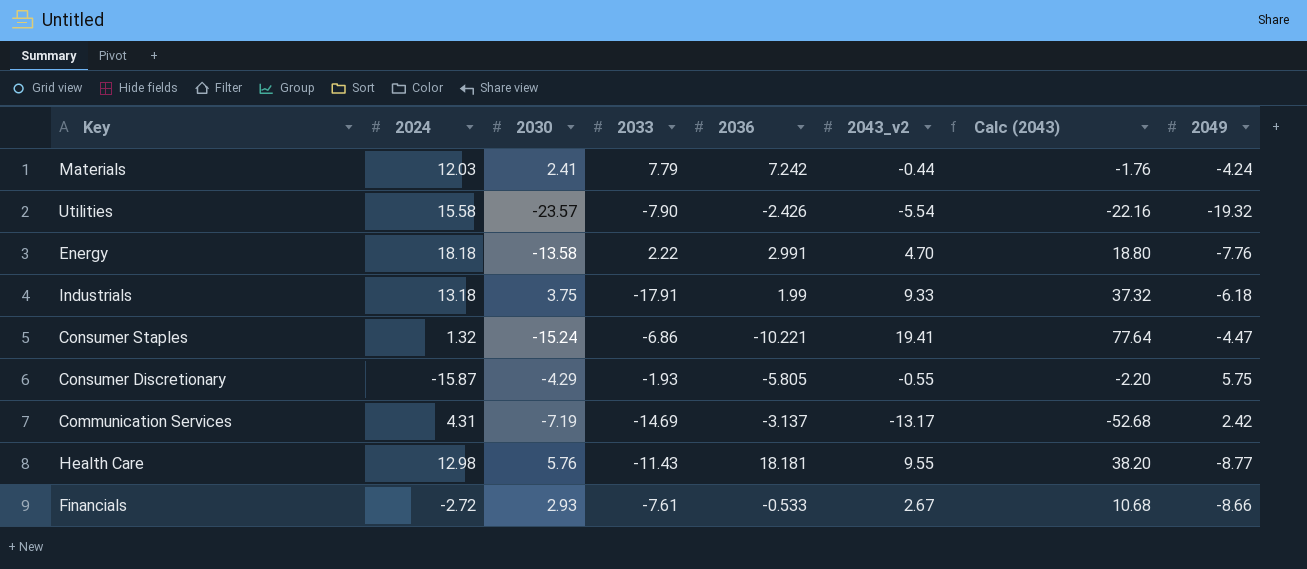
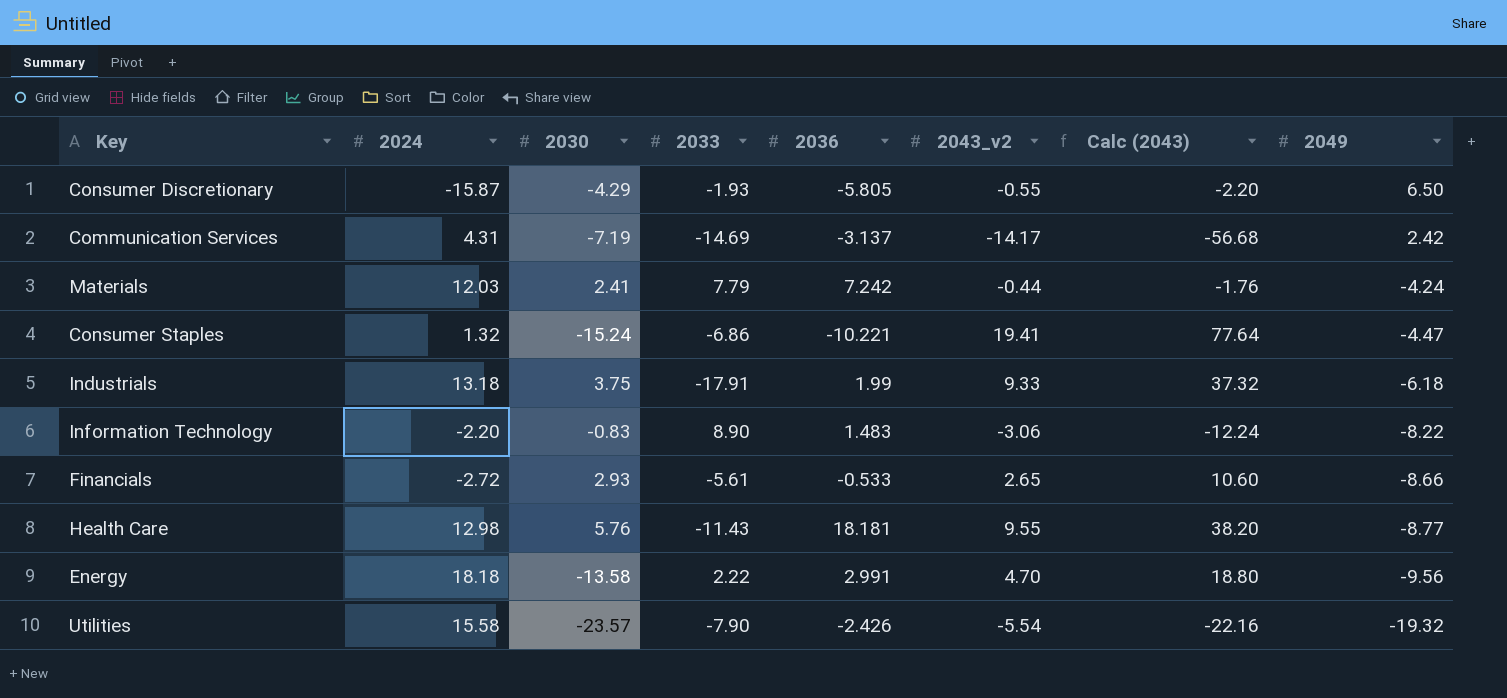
row order: none -> 2049 descending
Consumer Discretionary | 2049: 5.75 -> 6.50
Communication Services | 2043_v2: -13.17 -> -14.17
Communication Services | Calc (2043): -52.68 -> -56.68
row Information Technology: none -> -2.20 | -0.83 | 8.90 | 1.483 | -3.06 | -12.24 | -8.22
Financials | 2033: -7.61 -> -5.61
Financials | 2043_v2: 2.67 -> 2.65
Financials | Calc (2043): 10.68 -> 10.60
Energy | 2049: -7.76 -> -9.56

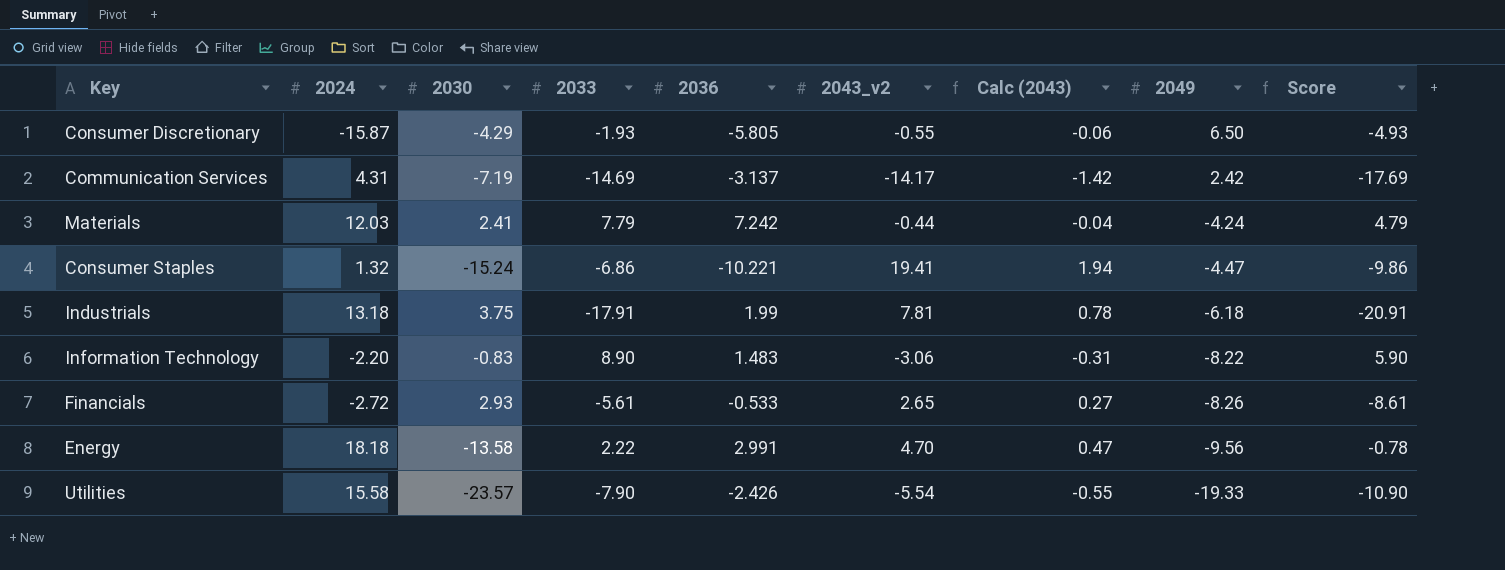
column Calc (2043) | formula: [2043_v2] * 4 -> [2043_v2] * 0.1
column Score | formula: none -> [2033] - 3
row Health Care: 12.98 | 5.76 | -11.43 | 18.181 | 9.55 | 38.20 | -8.77 -> none
Industrials | 2043_v2: 9.33 -> 7.81
Financials | 2049: -8.66 -> -8.26
Utilities | 2049: -19.32 -> -19.33

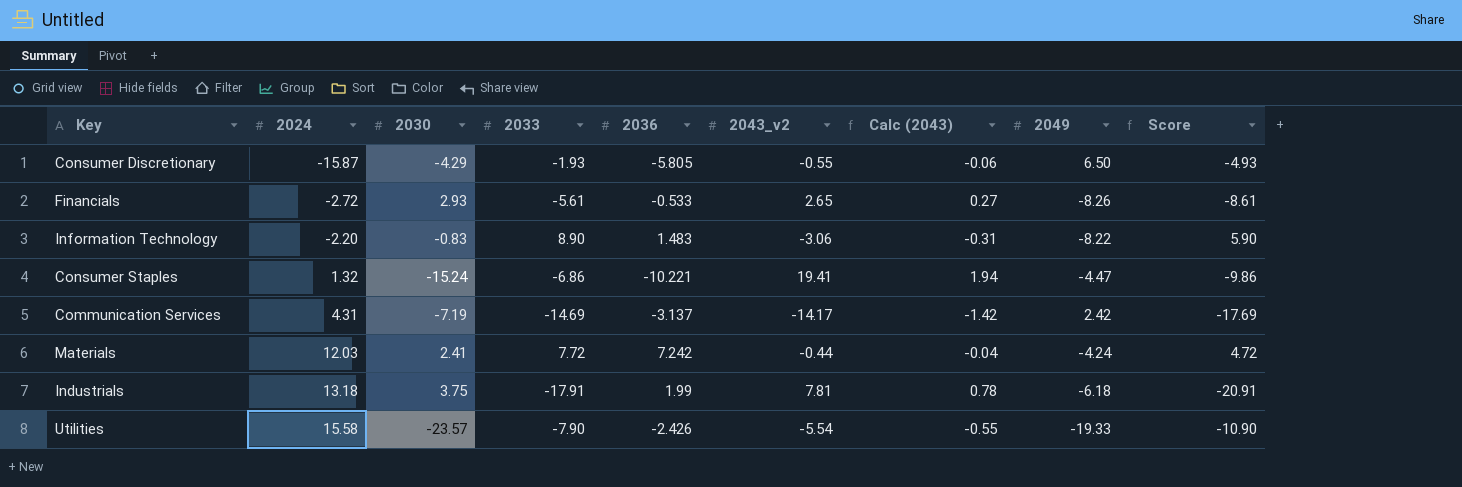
row order: 2049 descending -> 2024 ascending
row Energy: 18.18 | -13.58 | 2.22 | 2.991 | 4.70 | 0.47 | -9.56 | -0.78 -> none
Materials | 2033: 7.79 -> 7.72
Materials | Score: 4.79 -> 4.72

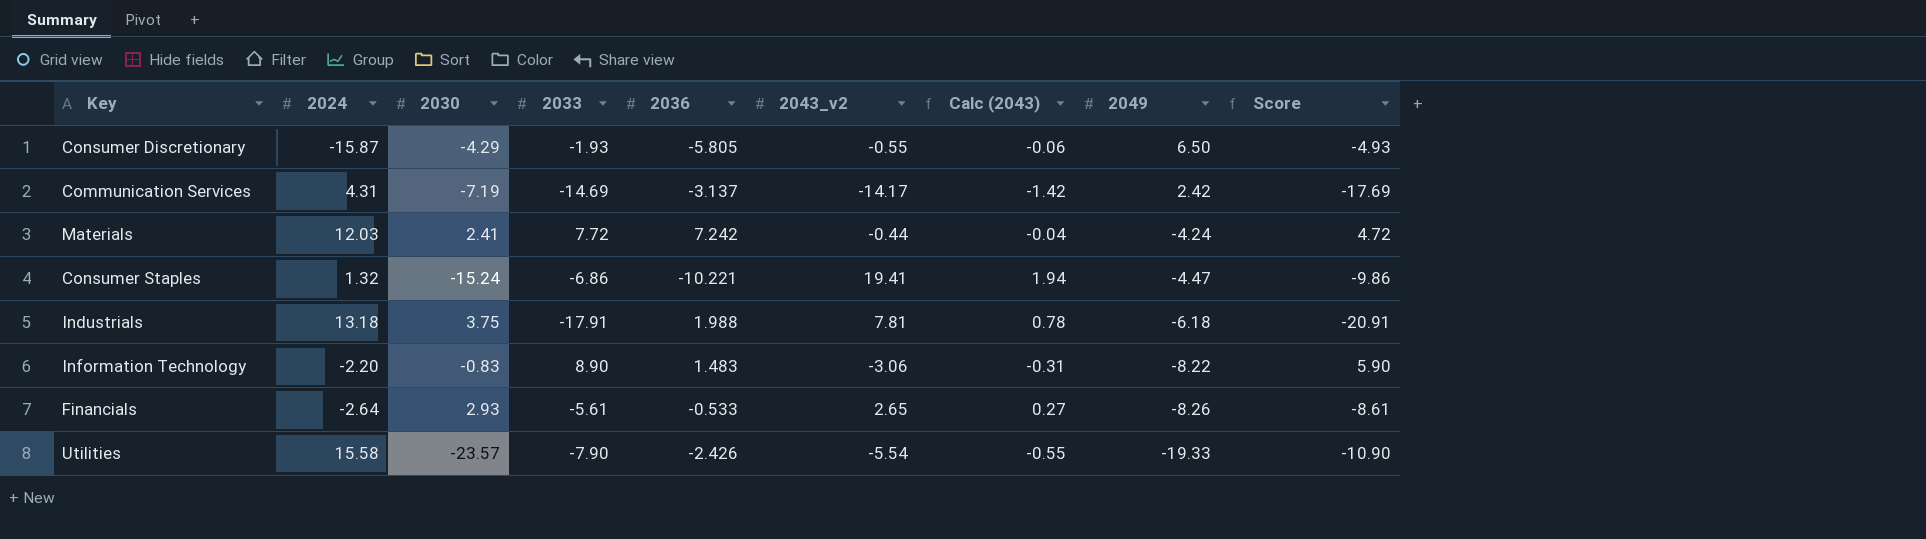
row order: 2024 ascending -> 2049 descending
Industrials | 2036: 1.99 -> 1.988
Financials | 2024: -2.72 -> -2.64

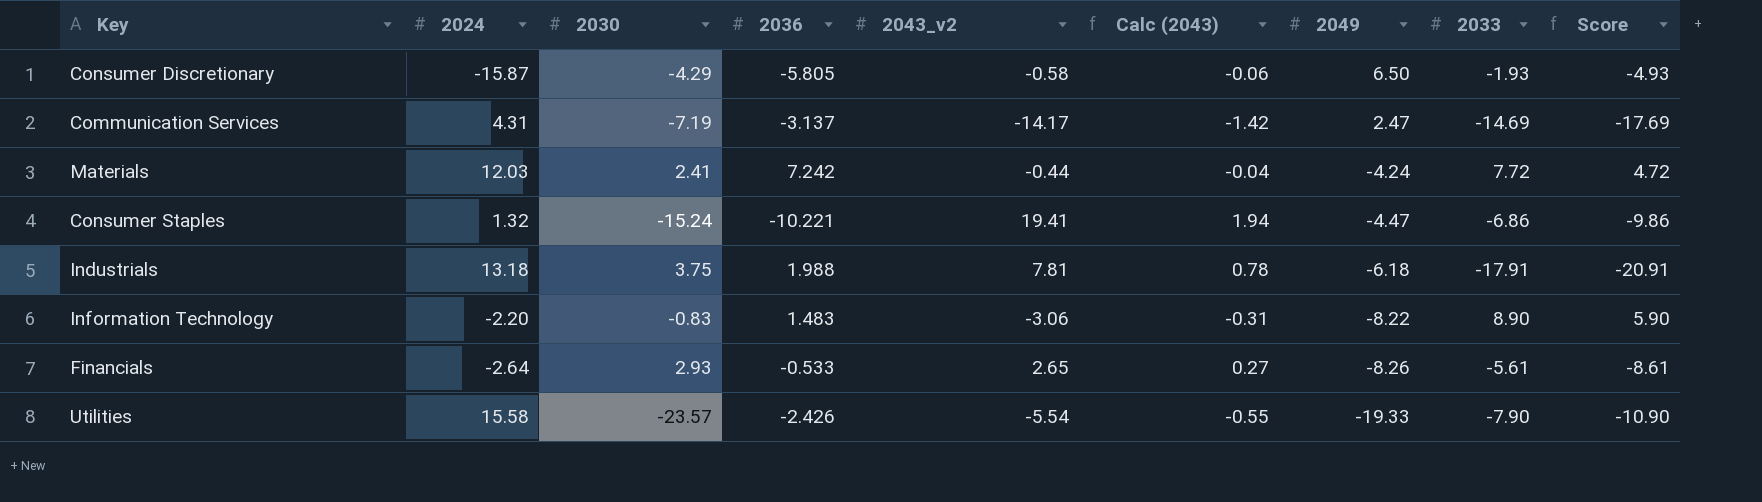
column 2033 | position: 4 -> 8
Consumer Discretionary | 2043_v2: -0.55 -> -0.58
Communication Services | 2049: 2.42 -> 2.47

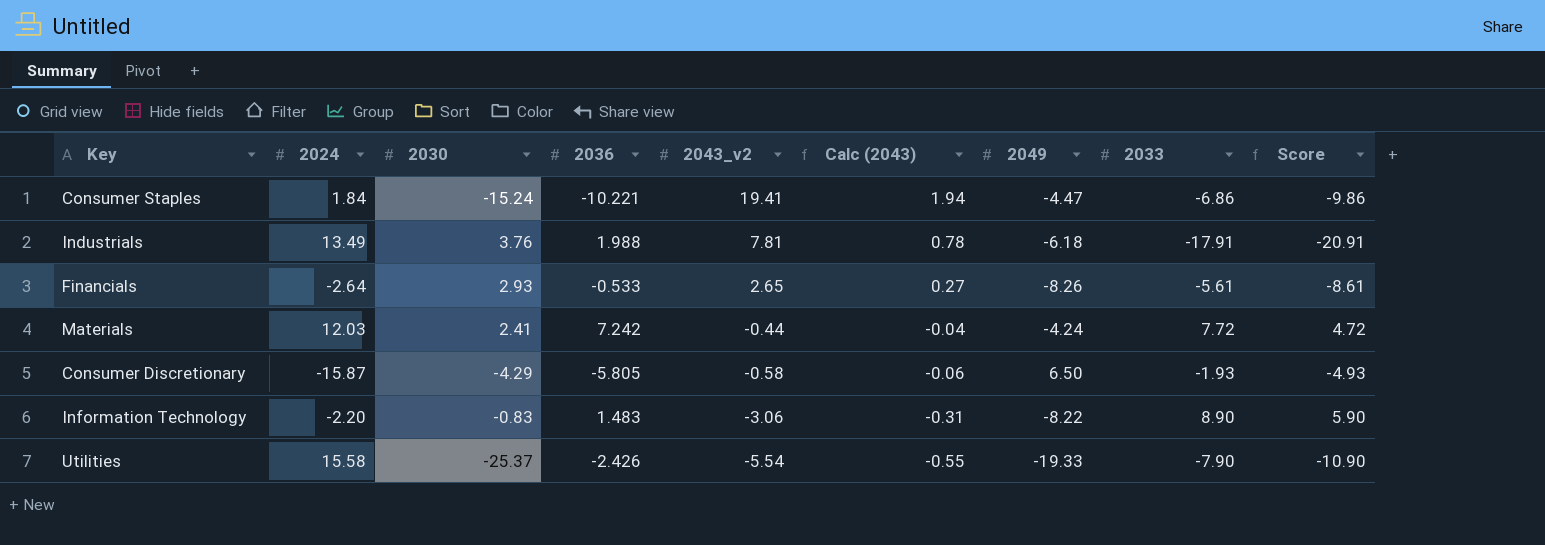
row order: 2049 descending -> 2043_v2 descending
row Communication Services: 4.31 | -7.19 | -3.137 | -14.17 | -1.42 | 2.47 | -14.69 | -17.69 -> none
Consumer Staples | 2024: 1.32 -> 1.84
Industrials | 2024: 13.18 -> 13.49
Industrials | 2030: 3.75 -> 3.76
Utilities | 2030: -23.57 -> -25.37

